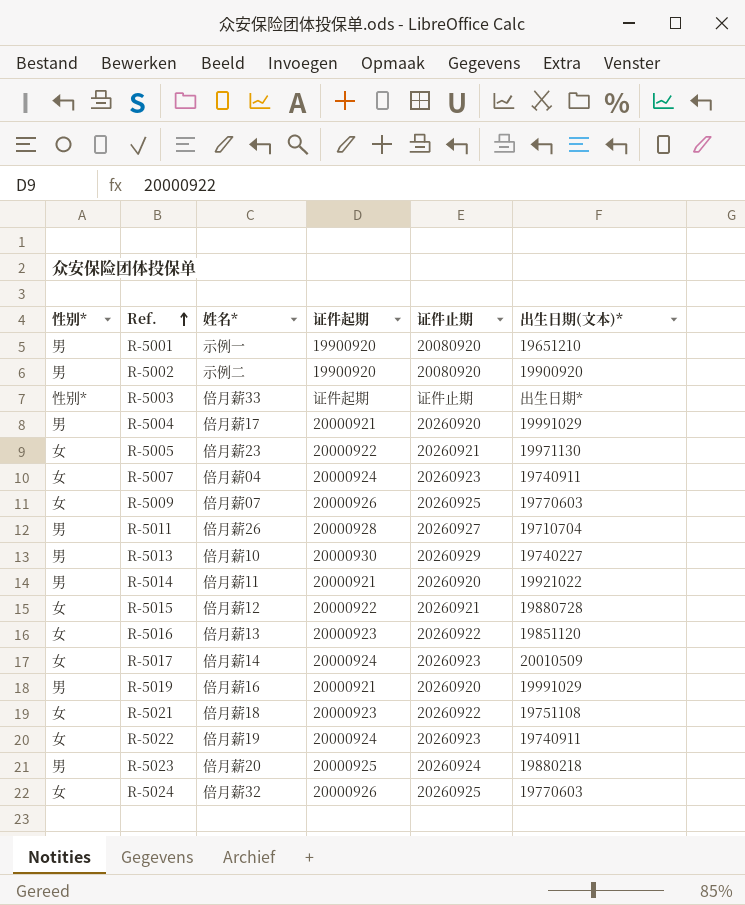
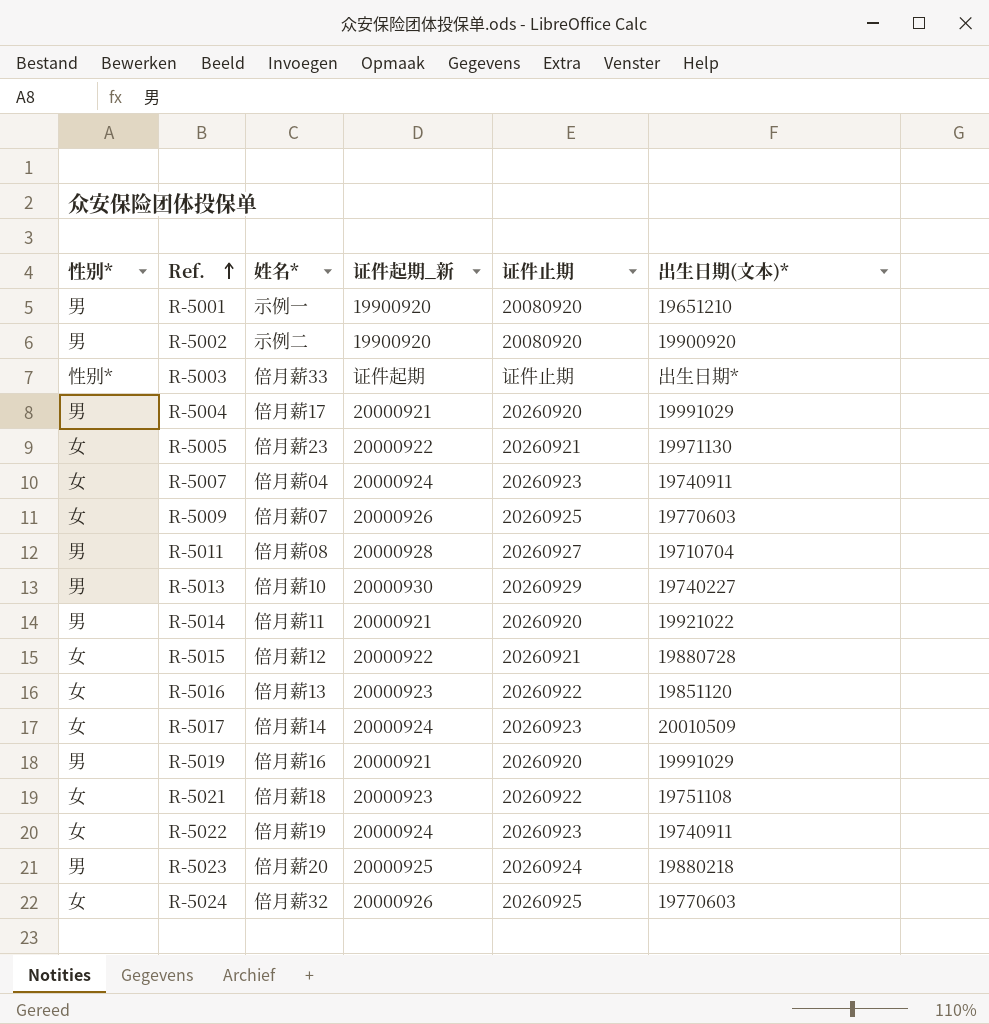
column name: 证件起期 -> 证件起期_新
R-5011 | 姓名*: 倍月薪26 -> 倍月薪08

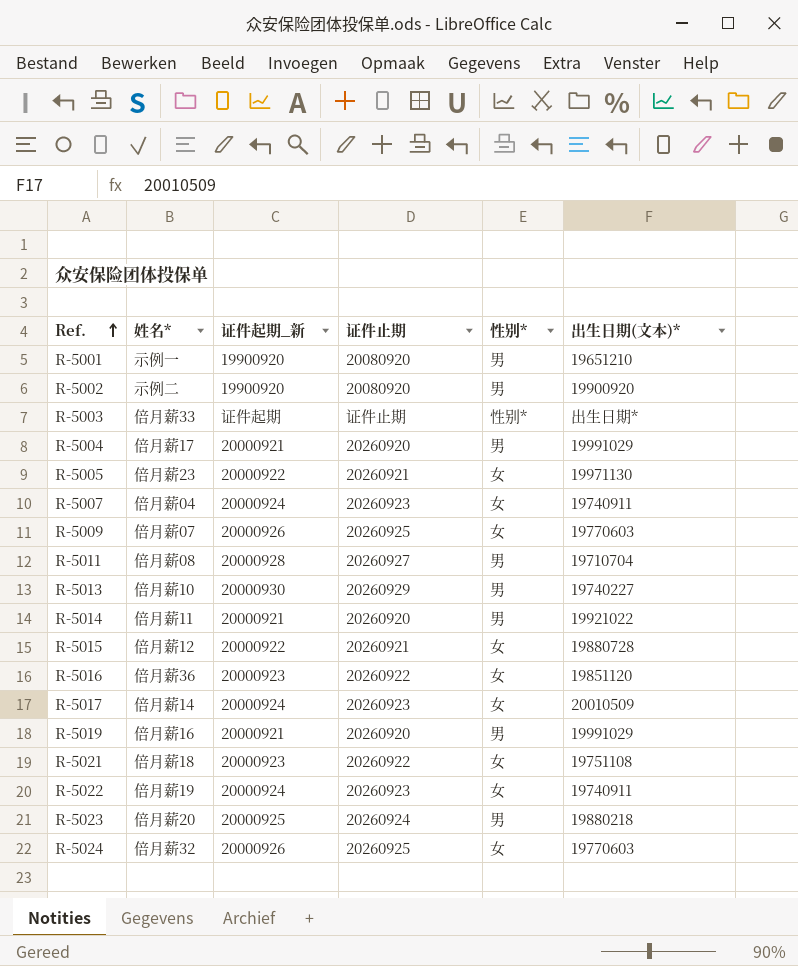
column 性别* | position: 1 -> 5
R-5016 | 姓名*: 倍月薪13 -> 倍月薪36

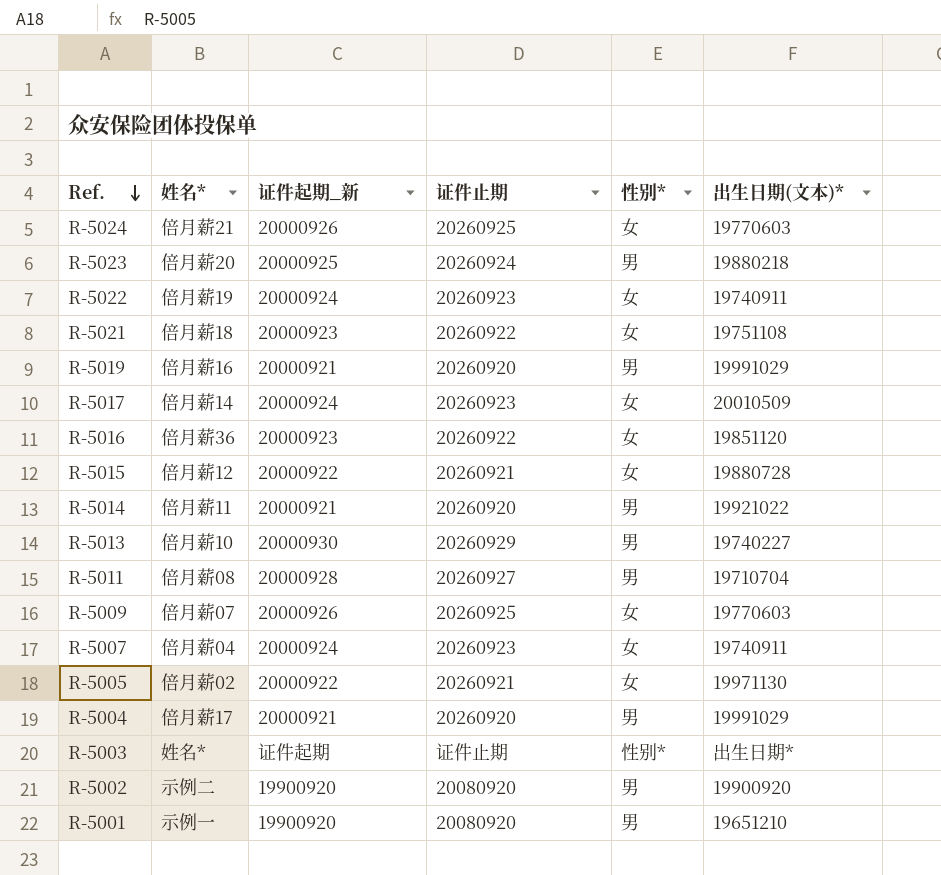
row order: Ref. ascending -> Ref. descending
R-5024 | 姓名*: 倍月薪32 -> 倍月薪21
R-5005 | 姓名*: 倍月薪23 -> 倍月薪02
R-5003 | 姓名*: 倍月薪33 -> 姓名*

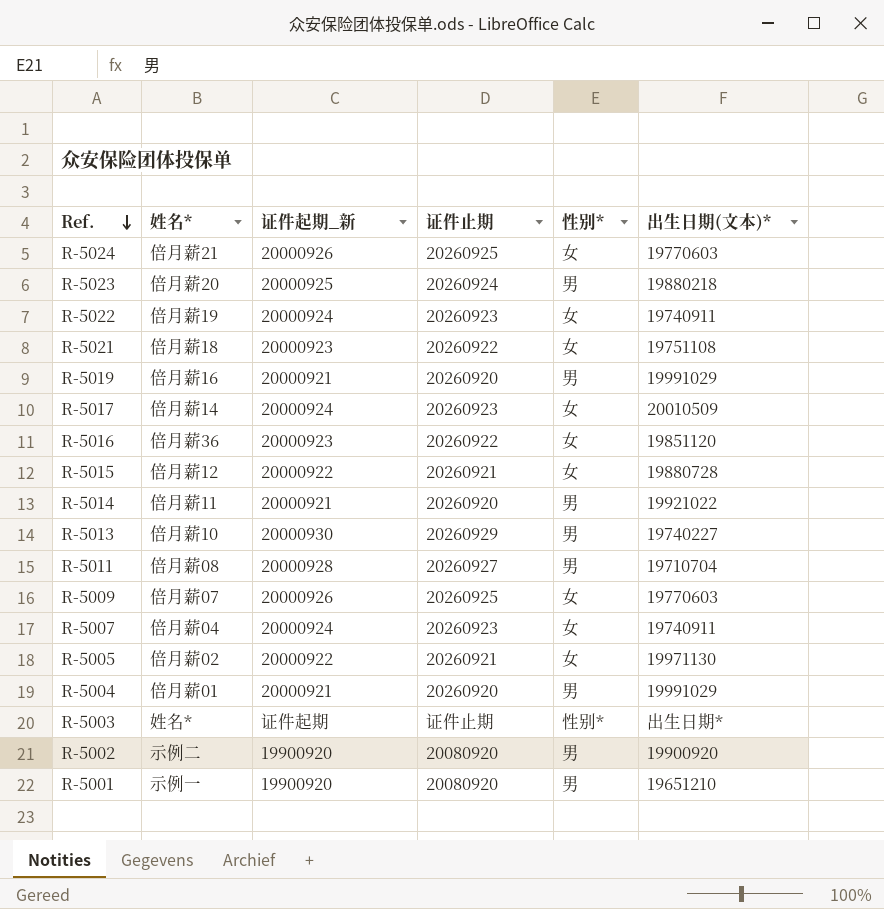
R-5004 | 姓名*: 倍月薪17 -> 倍月薪01

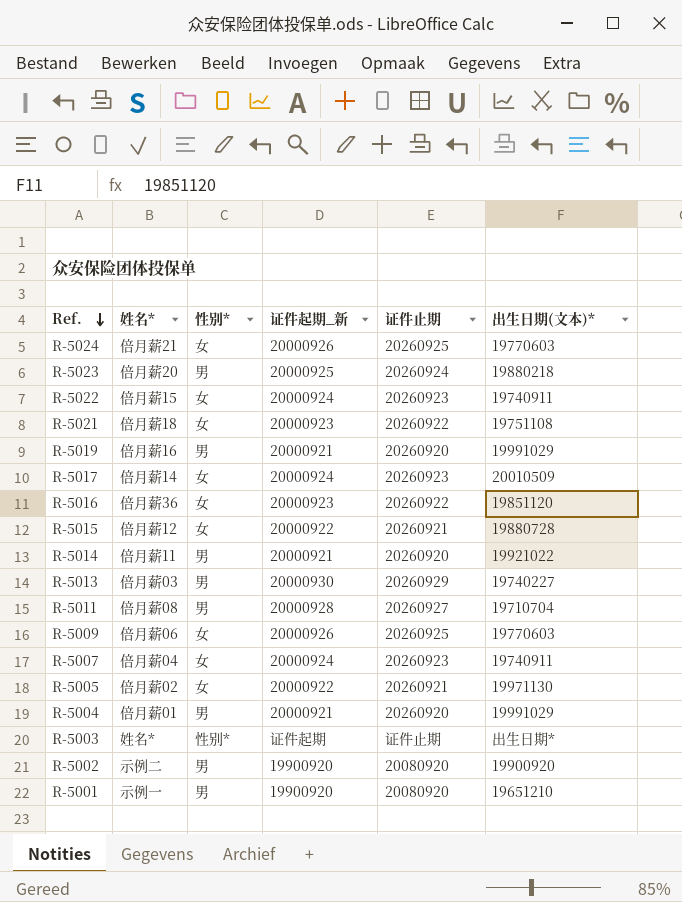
column 性别* | position: 5 -> 3
R-5022 | 姓名*: 倍月薪19 -> 倍月薪15
R-5013 | 姓名*: 倍月薪10 -> 倍月薪03
R-5009 | 姓名*: 倍月薪07 -> 倍月薪06

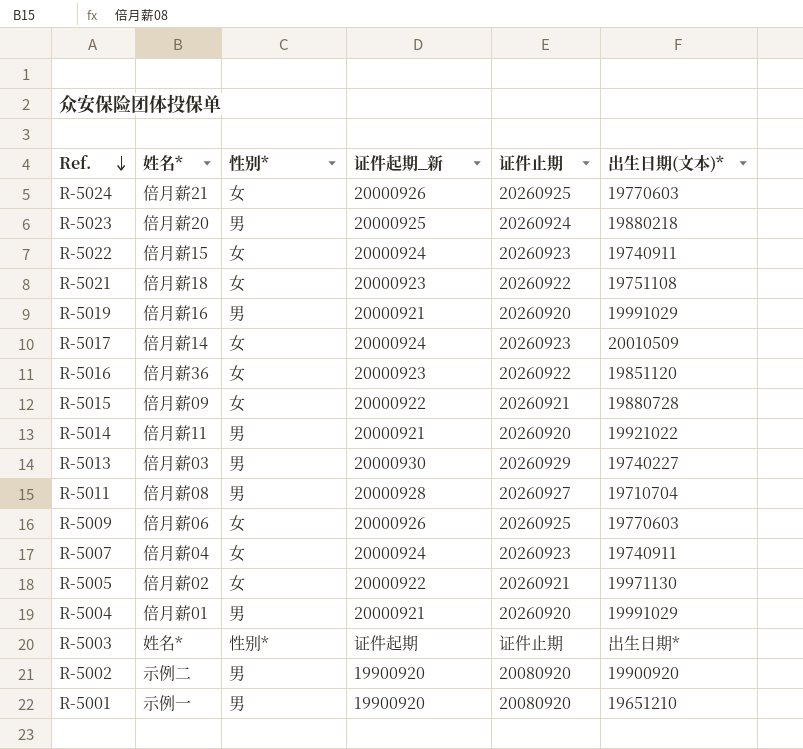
R-5015 | 姓名*: 倍月薪12 -> 倍月薪09

